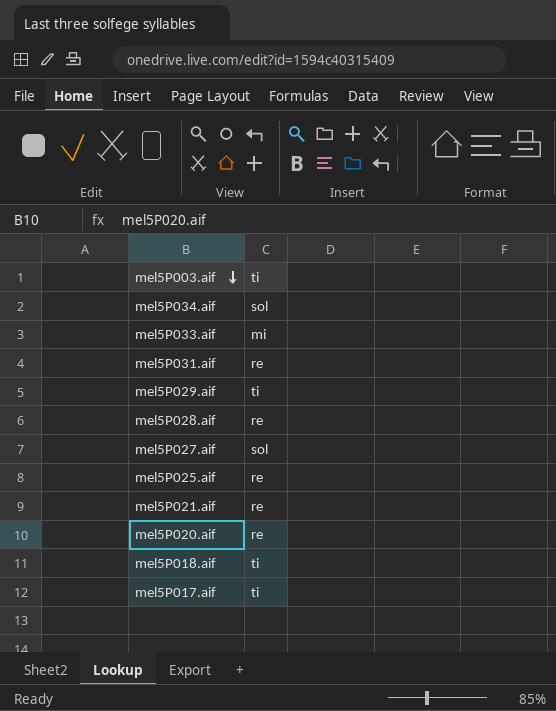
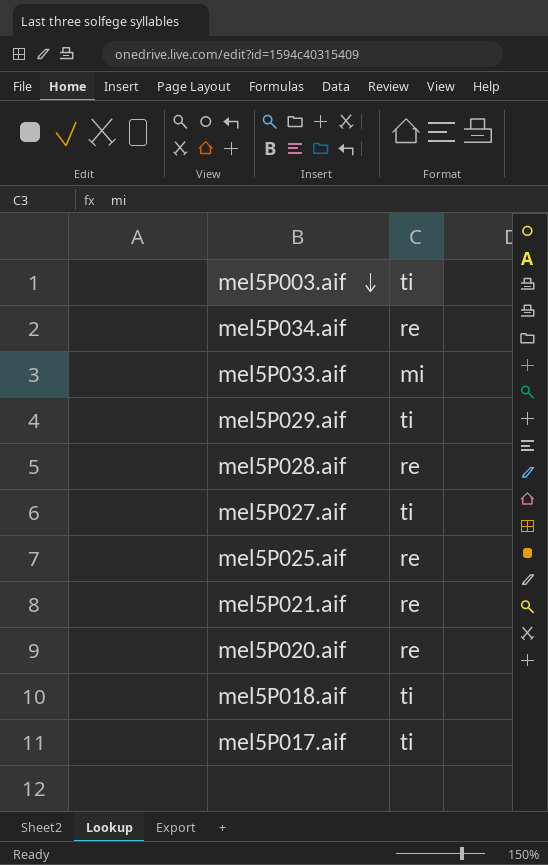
row mel5P031.aif: re -> none
mel5P034.aif | ti: sol -> re
mel5P027.aif | ti: sol -> ti

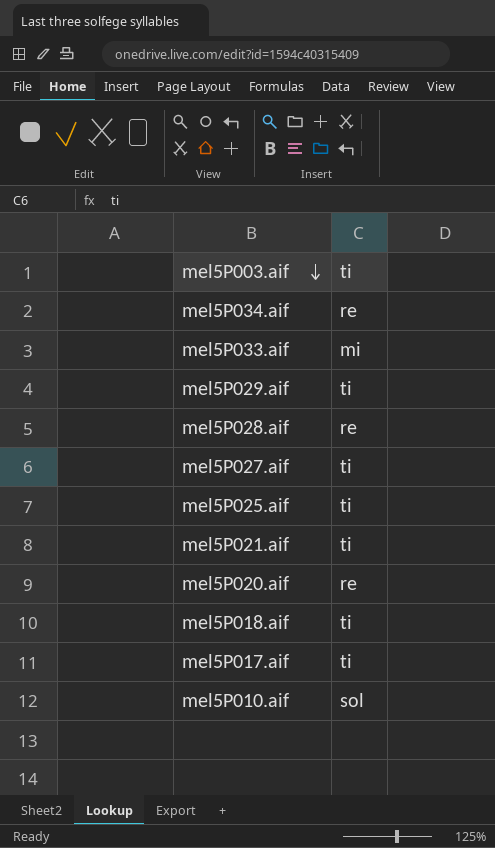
mel5P025.aif | ti: re -> ti
mel5P021.aif | ti: re -> ti
row mel5P010.aif: none -> sol

